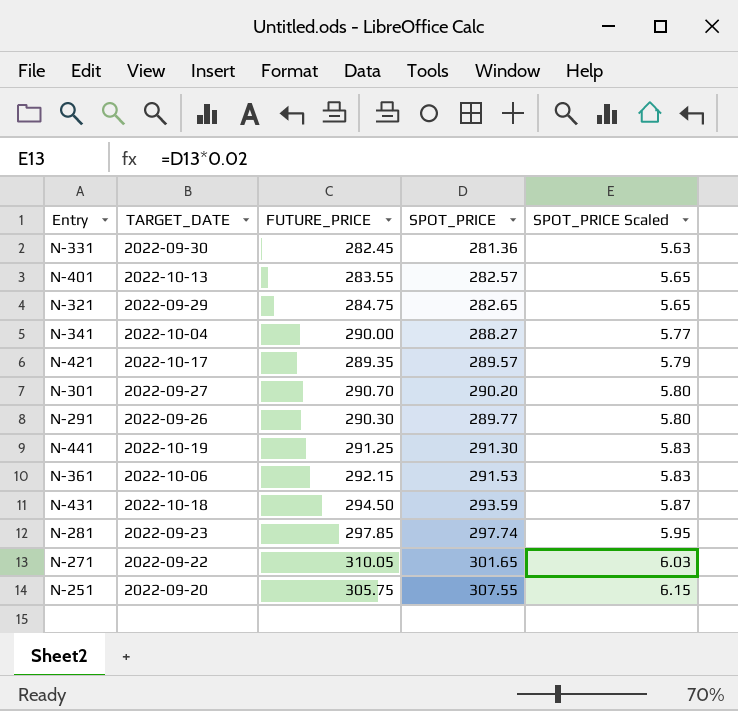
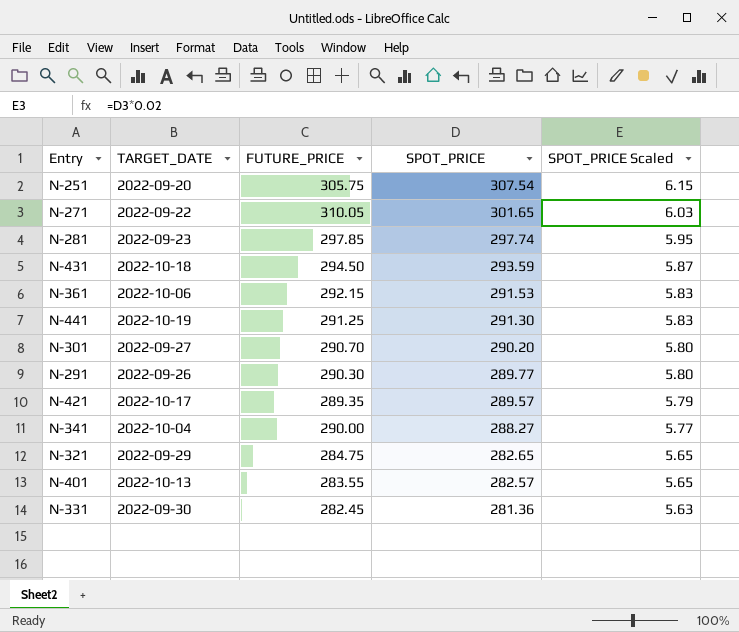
row order: SPOT_PRICE Scaled ascending -> SPOT_PRICE descending
N-251 | SPOT_PRICE: 307.55 -> 307.54

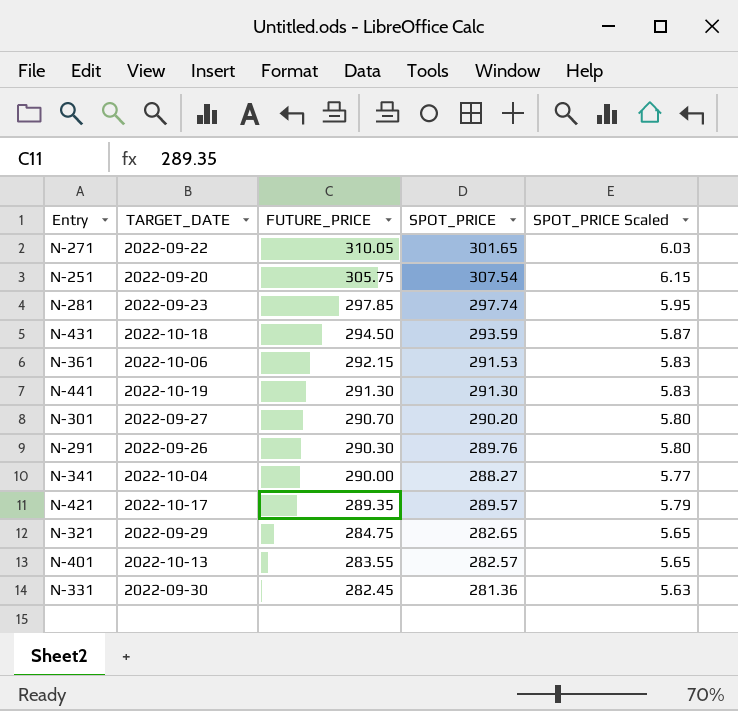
row order: SPOT_PRICE descending -> FUTURE_PRICE descending
N-441 | FUTURE_PRICE: 291.25 -> 291.30
N-291 | SPOT_PRICE: 289.77 -> 289.76

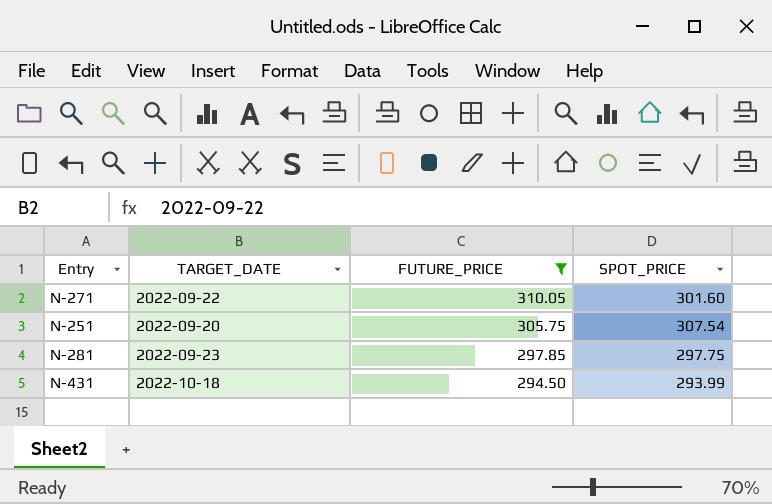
filter: none -> FUTURE_PRICE >= 294.50
column SPOT_PRICE Scaled | formula: [SPOT_PRICE] * 0.02 -> none
N-271 | SPOT_PRICE: 301.65 -> 301.60
N-281 | SPOT_PRICE: 297.74 -> 297.75
N-431 | SPOT_PRICE: 293.59 -> 293.99

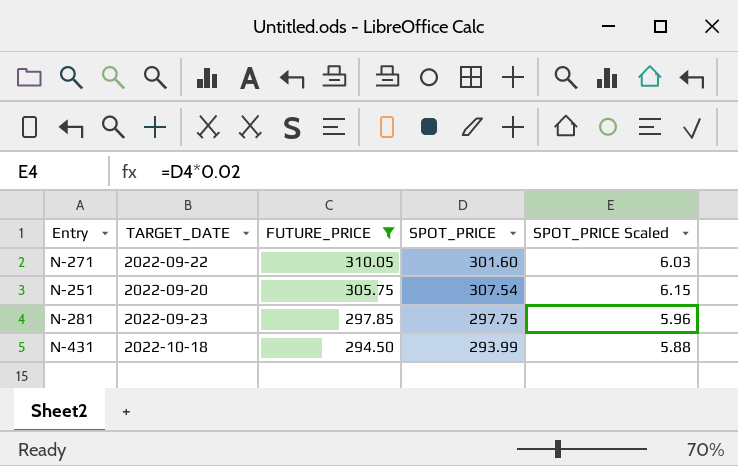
column SPOT_PRICE Scaled | formula: none -> [SPOT_PRICE] * 0.02

